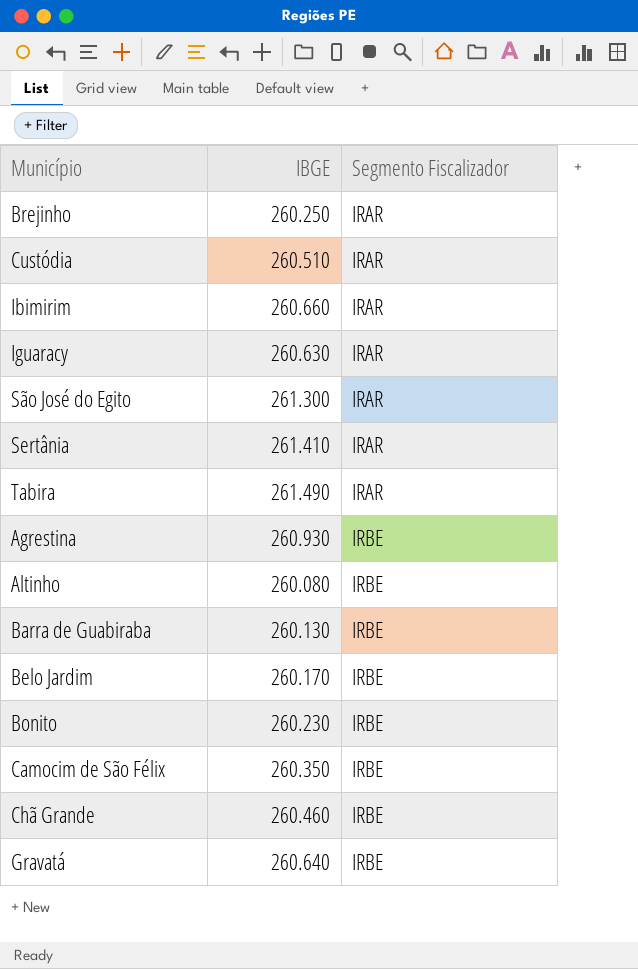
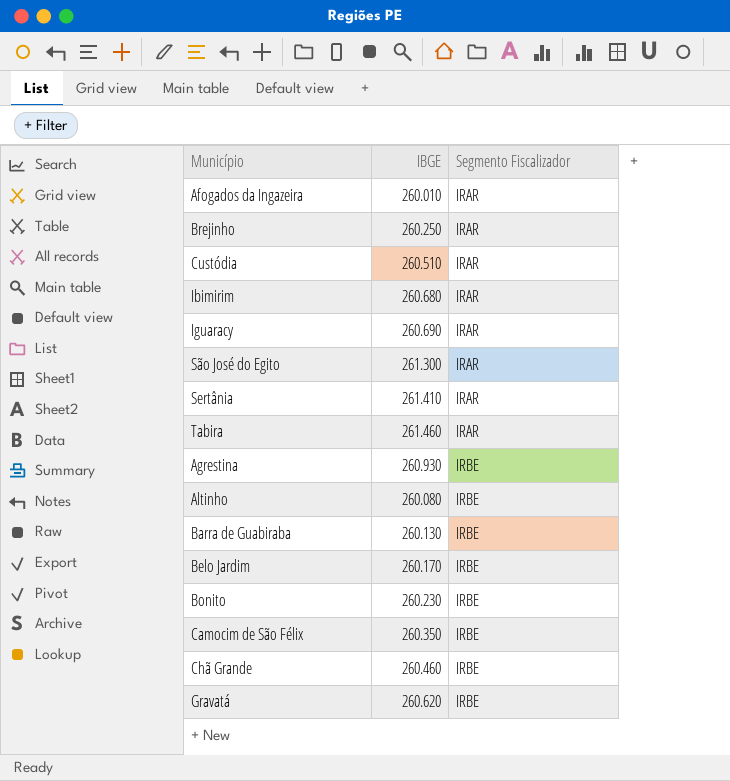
row Afogados da Ingazeira: none -> 260.010 | IRAR
Ibimirim | IBGE: 260.660 -> 260.680
Iguaracy | IBGE: 260.630 -> 260.690
Tabira | IBGE: 261.490 -> 261.460
Gravatá | IBGE: 260.640 -> 260.620

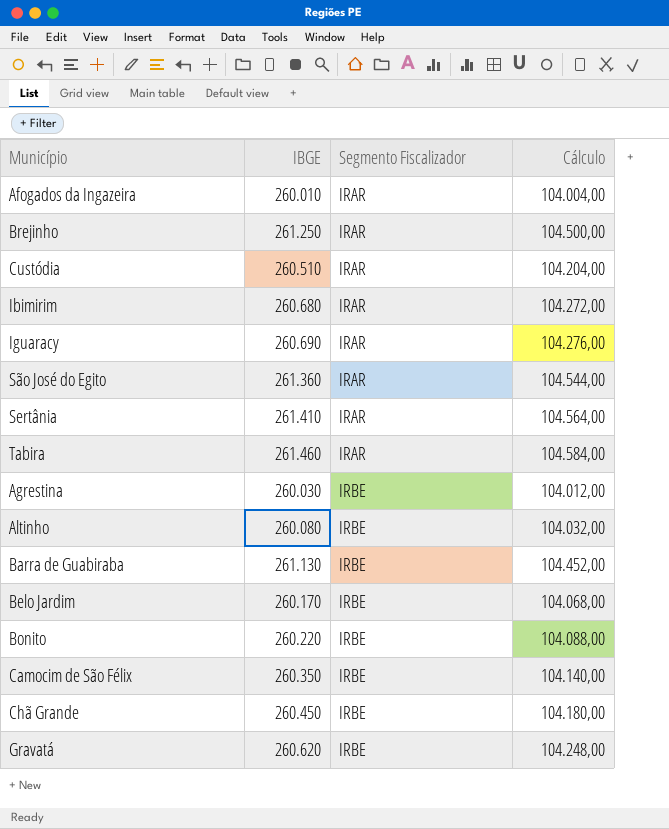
column Cálculo | formula: none -> [IBGE] * 0,4
Brejinho | IBGE: 260.250 -> 261.250
São José do Egito | IBGE: 261.300 -> 261.360
Agrestina | IBGE: 260.930 -> 260.030
Barra de Guabiraba | IBGE: 260.130 -> 261.130
Bonito | IBGE: 260.230 -> 260.220
Chã Grande | IBGE: 260.460 -> 260.450

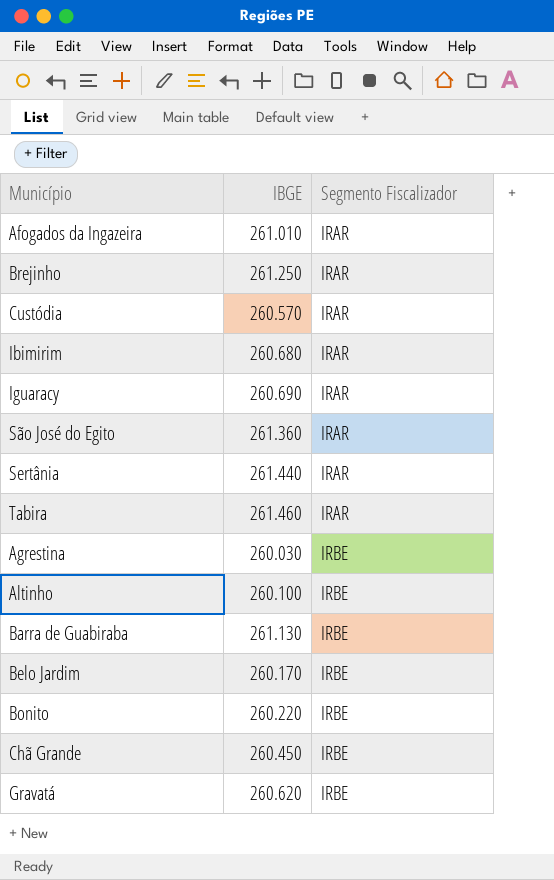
column Cálculo | formula: [IBGE] * 0,4 -> none
row Camocim de São Félix: 260.350 | IRBE | 104.140,00 -> none
Afogados da Ingazeira | IBGE: 260.010 -> 261.010
Custódia | IBGE: 260.510 -> 260.570
Sertânia | IBGE: 261.410 -> 261.440
Altinho | IBGE: 260.080 -> 260.100

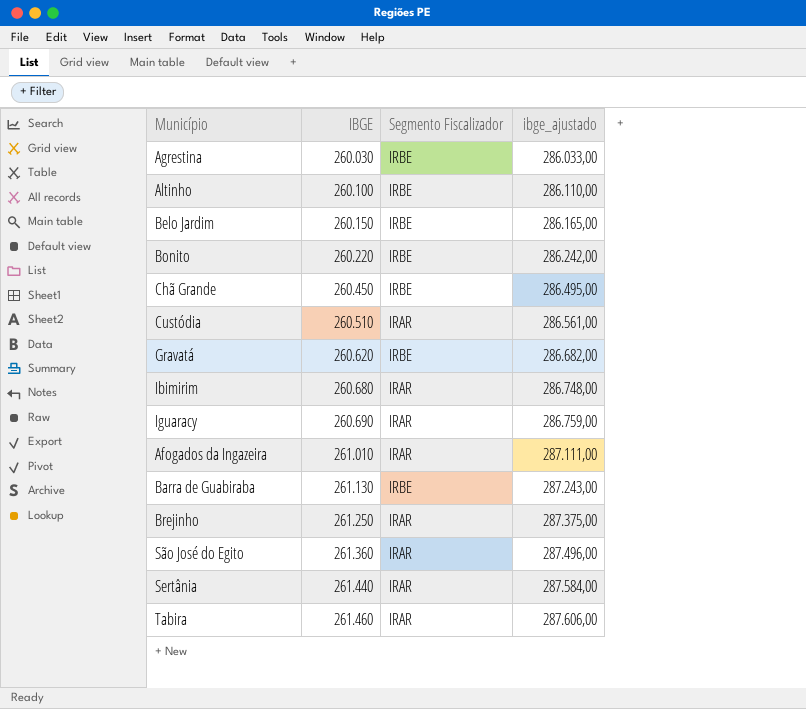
row order: Segmento Fiscalizador ascending -> IBGE ascending
column ibge_ajustado | formula: none -> [IBGE] * 1,1
Belo Jardim | IBGE: 260.170 -> 260.150
Custódia | IBGE: 260.570 -> 260.510

